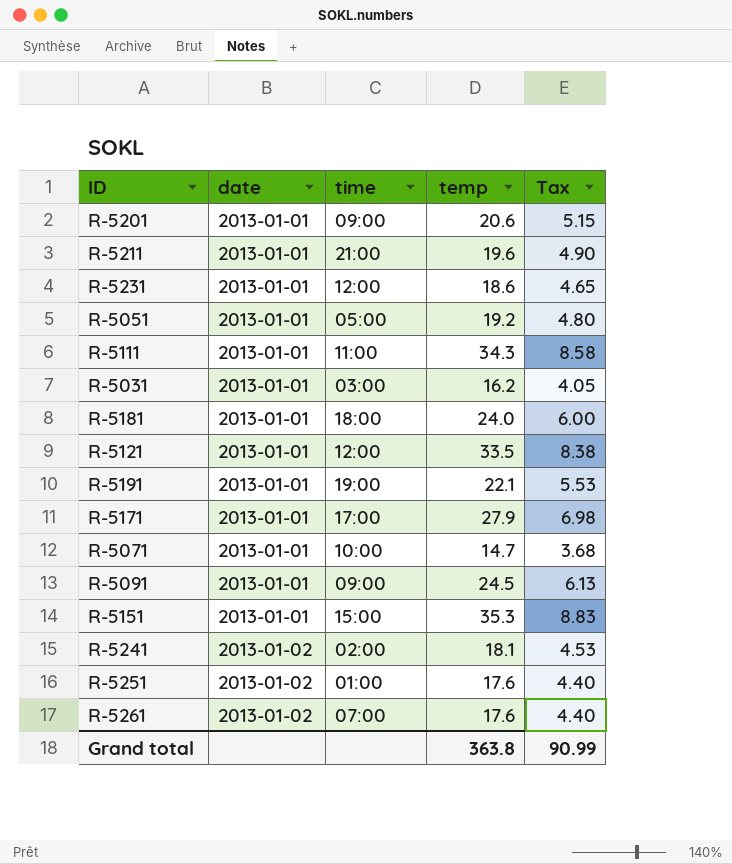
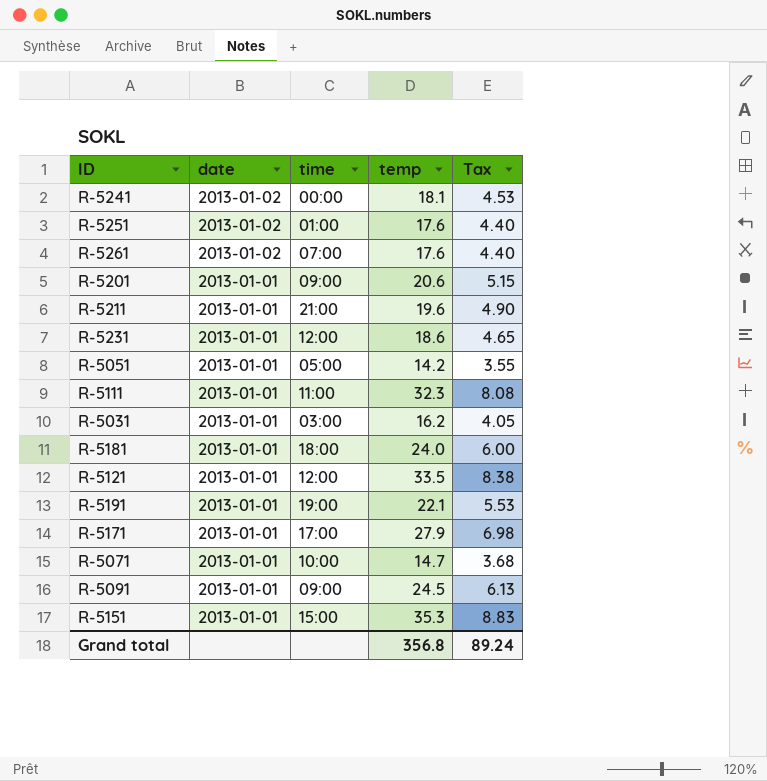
row order: date ascending -> date descending
R-5241 | time: 02:00 -> 00:00
R-5051 | temp: 19.2 -> 14.2
R-5051 | Tax: 4.80 -> 3.55
R-5111 | temp: 34.3 -> 32.3
R-5111 | Tax: 8.58 -> 8.08
Grand total | temp: 363.8 -> 356.8
Grand total | Tax: 90.99 -> 89.24

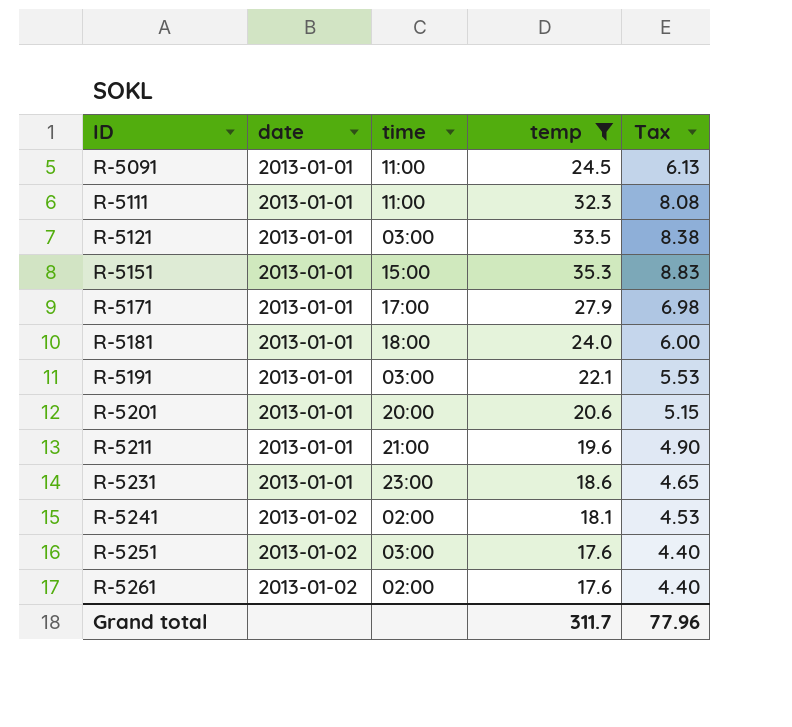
filter: none -> temp >= 17.6
row order: date descending -> ID ascending
R-5091 | time: 09:00 -> 11:00
R-5121 | time: 12:00 -> 03:00
R-5191 | time: 19:00 -> 03:00
R-5201 | time: 09:00 -> 20:00
R-5231 | time: 12:00 -> 23:00
R-5241 | time: 00:00 -> 02:00
R-5251 | time: 01:00 -> 03:00
R-5261 | time: 07:00 -> 02:00
Grand total | temp: 356.8 -> 311.7
Grand total | Tax: 89.24 -> 77.96

